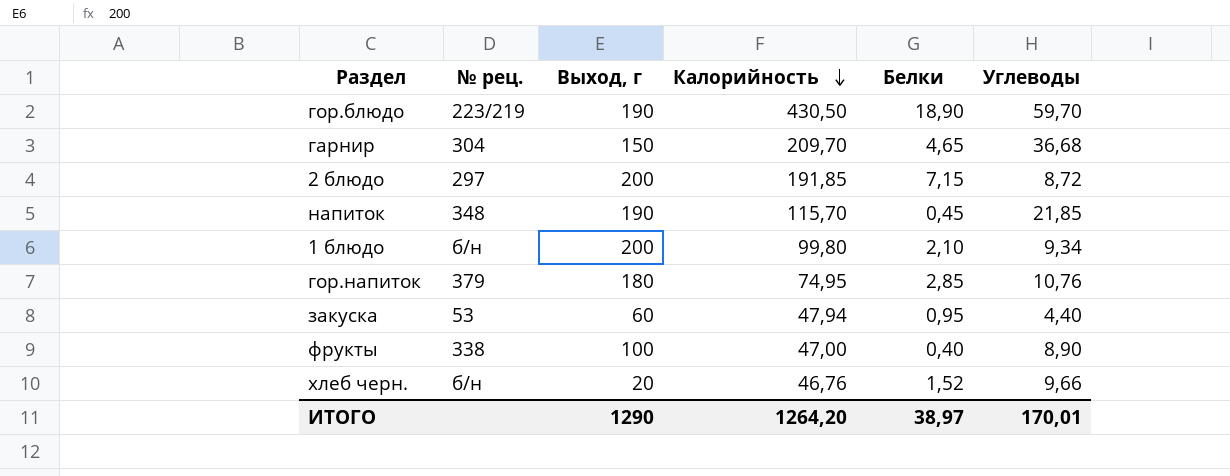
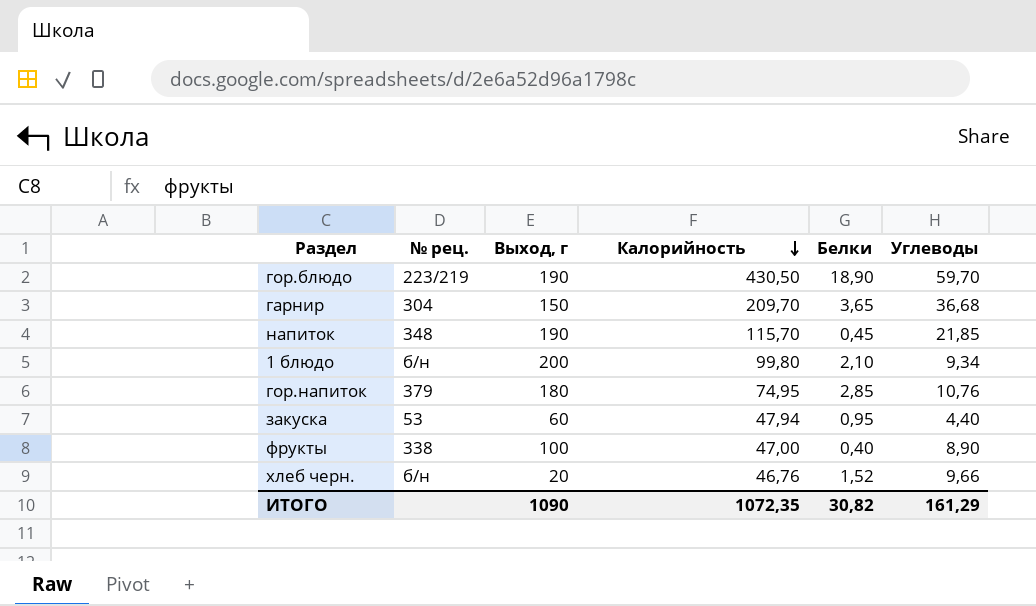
row 2 блюдо: 297 | 200 | 191,85 | 7,15 | 8,72 -> none
гарнир | Белки: 4,65 -> 3,65
ИТОГО | Выход, г: 1290 -> 1090
ИТОГО | Калорийность: 1264,20 -> 1072,35
ИТОГО | Белки: 38,97 -> 30,82
ИТОГО | Углеводы: 170,01 -> 161,29

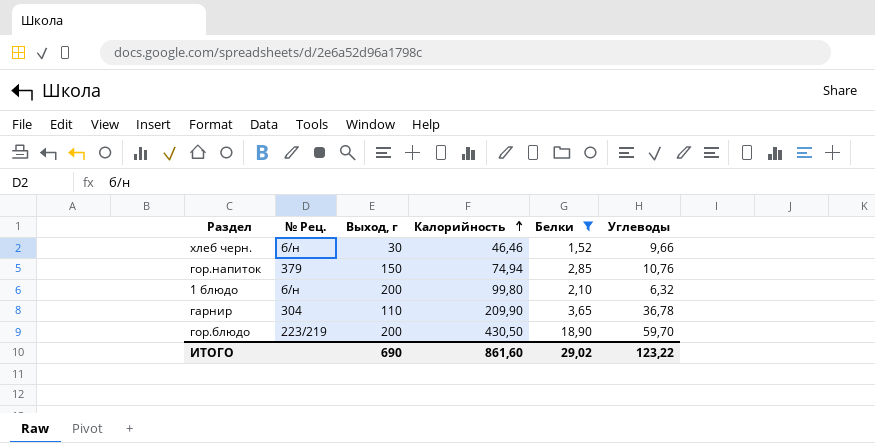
filter: none -> Белки >= 1,52
row order: Калорийность descending -> Калорийность ascending
column name: № рец. -> № Рец.
хлеб черн. | Выход, г: 20 -> 30
хлеб черн. | Калорийность: 46,76 -> 46,46
гор.напиток | Выход, г: 180 -> 150
гор.напиток | Калорийность: 74,95 -> 74,94
1 блюдо | Углеводы: 9,34 -> 6,32
гарнир | Выход, г: 150 -> 110
гарнир | Калорийность: 209,70 -> 209,90
гарнир | Углеводы: 36,68 -> 36,78
гор.блюдо | Выход, г: 190 -> 200
ИТОГО | Выход, г: 1090 -> 690
ИТОГО | Калорийность: 1072,35 -> 861,60
ИТОГО | Белки: 30,82 -> 29,02
ИТОГО | Углеводы: 161,29 -> 123,22

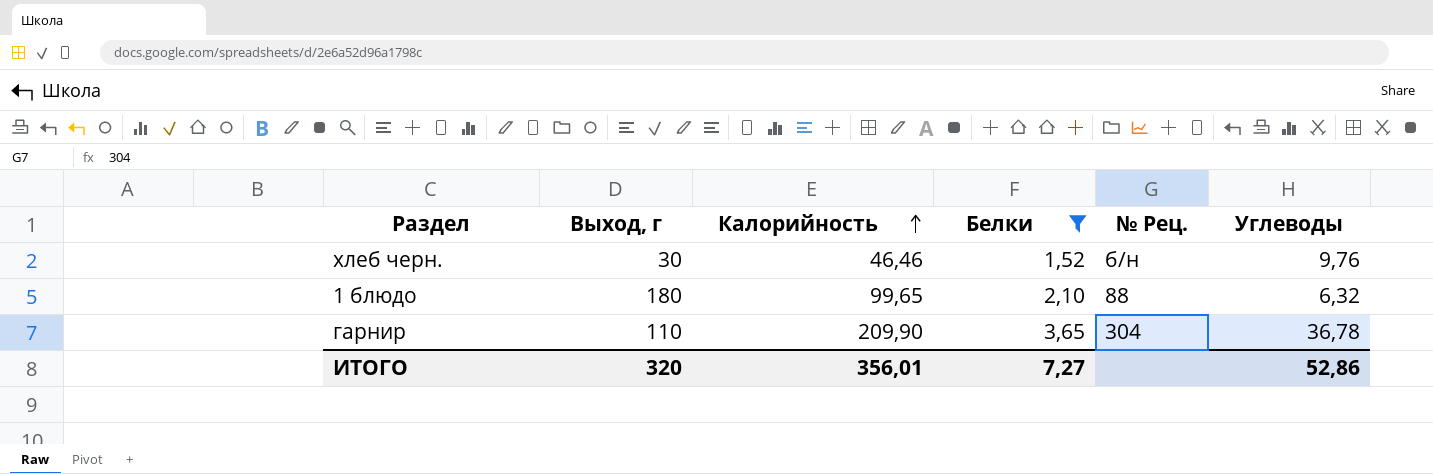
column № Рец. | position: 2 -> 5
row гор.напиток: 379 | 150 | 74,94 | 2,85 | 10,76 -> none
row гор.блюдо: 223/219 | 200 | 430,50 | 18,90 | 59,70 -> none
хлеб черн. | Углеводы: 9,66 -> 9,76
1 блюдо | Выход, г: 200 -> 180
1 блюдо | Калорийность: 99,80 -> 99,65
1 блюдо | № Рец.: б/н -> 88
ИТОГО | Выход, г: 690 -> 320
ИТОГО | Калорийность: 861,60 -> 356,01
ИТОГО | Белки: 29,02 -> 7,27
ИТОГО | Углеводы: 123,22 -> 52,86

